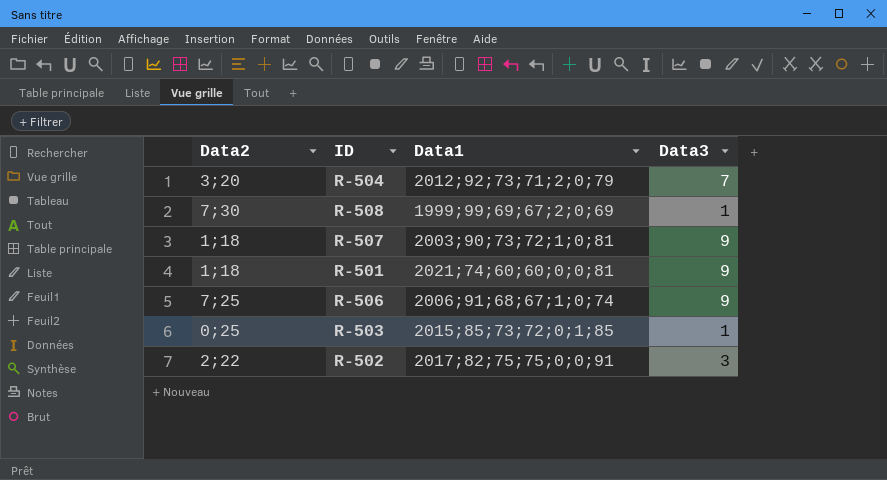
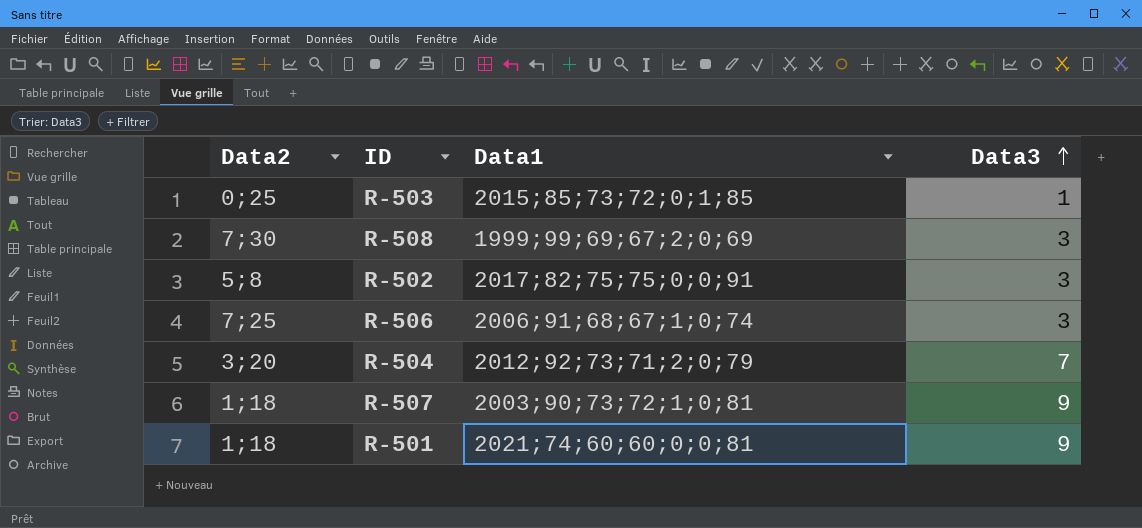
row order: none -> Data3 ascending
R-508 | Data3: 1 -> 3
R-502 | Data2: 2;22 -> 5;8
R-506 | Data3: 9 -> 3

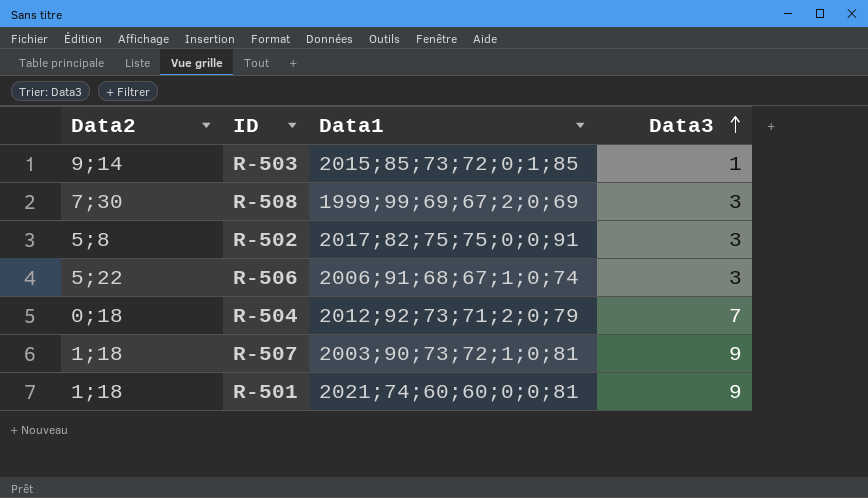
R-503 | Data2: 0;25 -> 9;14
R-506 | Data2: 7;25 -> 5;22
R-504 | Data2: 3;20 -> 0;18

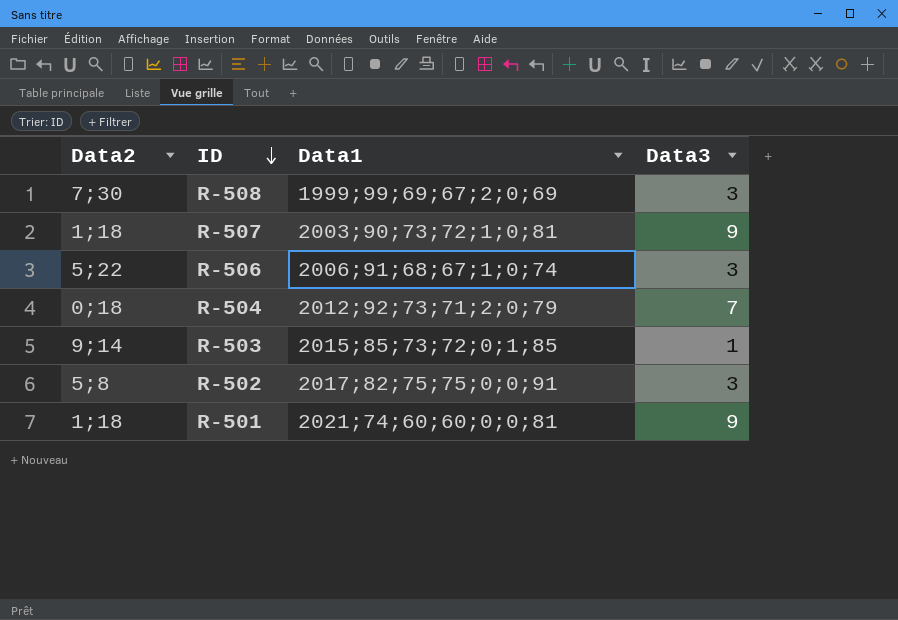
row order: Data3 ascending -> ID descending

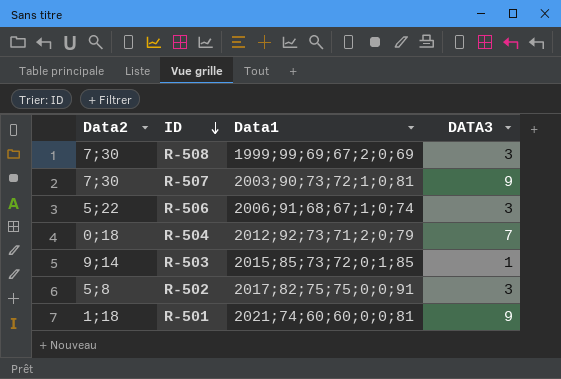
column name: Data3 -> DATA3
R-507 | Data2: 1;18 -> 7;30

